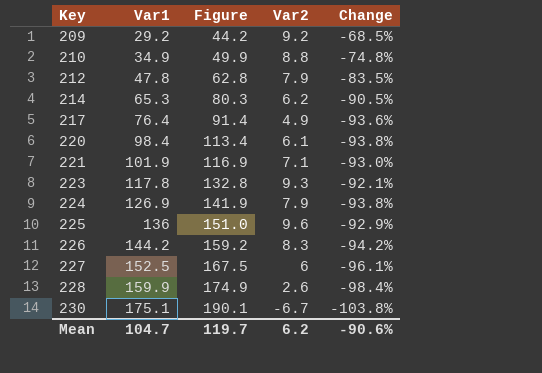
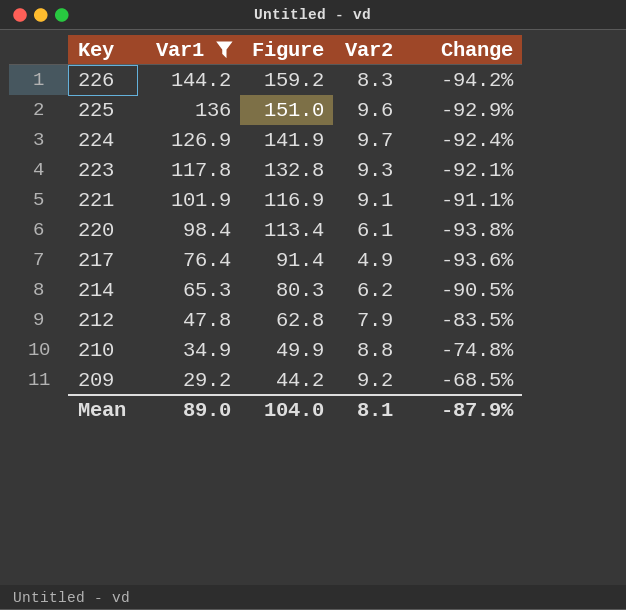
filter: none -> Var1 <= 144.2
row order: Key ascending -> Key descending
224 | Var2: 7.9 -> 9.7
224 | Change: -93.8% -> -92.4%
221 | Var2: 7.1 -> 9.1
221 | Change: -93.0% -> -91.1%
Mean | Var1: 104.7 -> 89.0
Mean | Figure: 119.7 -> 104.0
Mean | Var2: 6.2 -> 8.1
Mean | Change: -90.6% -> -87.9%

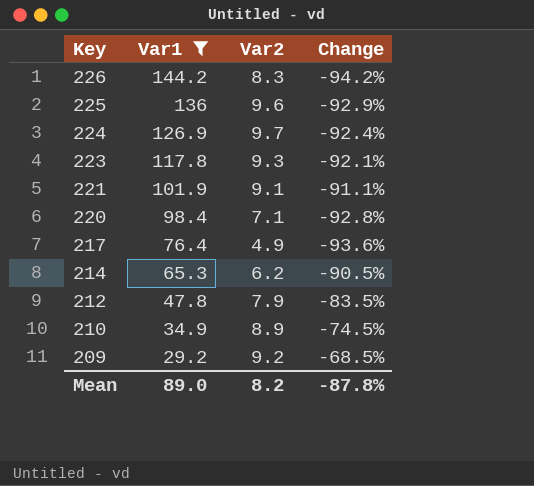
column Figure | formula: [Var1] + 15 -> none
220 | Var2: 6.1 -> 7.1
220 | Change: -93.8% -> -92.8%
210 | Var2: 8.8 -> 8.9
210 | Change: -74.8% -> -74.5%
Mean | Var2: 8.1 -> 8.2
Mean | Change: -87.9% -> -87.8%

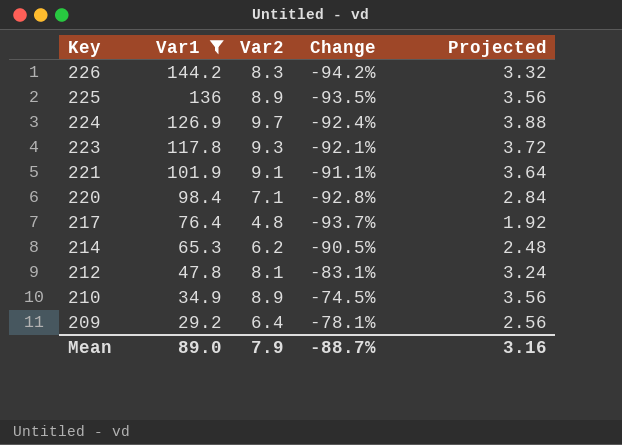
column Projected | formula: none -> [Var2] * 0.4
225 | Var2: 9.6 -> 8.9
225 | Change: -92.9% -> -93.5%
217 | Var2: 4.9 -> 4.8
217 | Change: -93.6% -> -93.7%
212 | Var2: 7.9 -> 8.1
212 | Change: -83.5% -> -83.1%
209 | Var2: 9.2 -> 6.4
209 | Change: -68.5% -> -78.1%
Mean | Var2: 8.2 -> 7.9
Mean | Change: -87.8% -> -88.7%

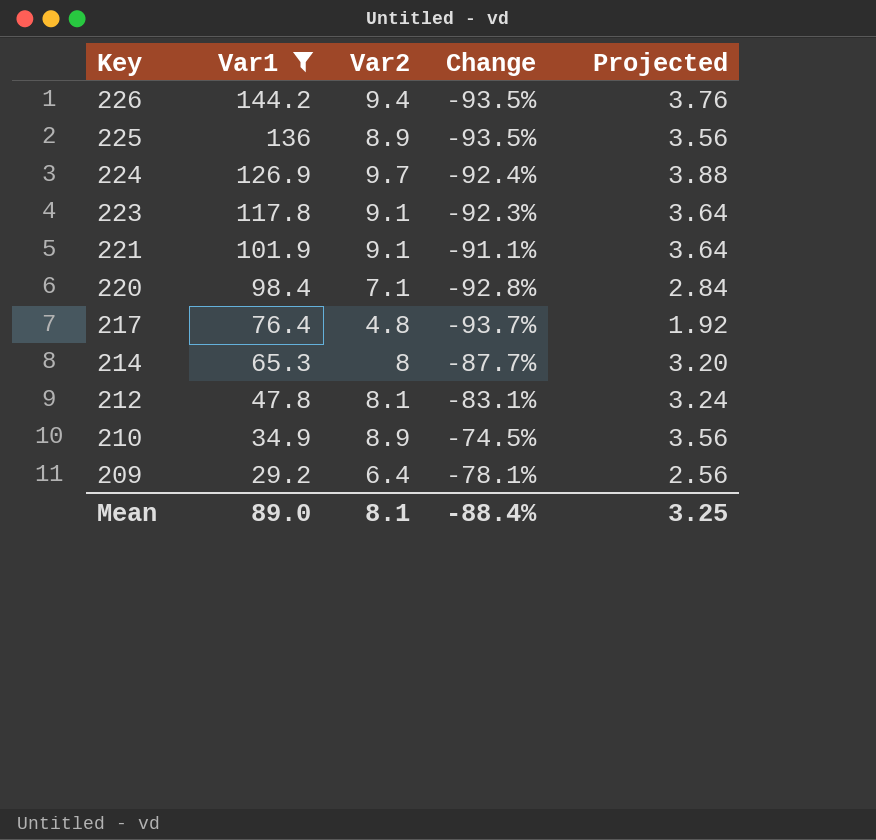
226 | Var2: 8.3 -> 9.4
226 | Change: -94.2% -> -93.5%
226 | Projected: 3.32 -> 3.76
223 | Var2: 9.3 -> 9.1
223 | Change: -92.1% -> -92.3%
223 | Projected: 3.72 -> 3.64
214 | Var2: 6.2 -> 8
214 | Change: -90.5% -> -87.7%
214 | Projected: 2.48 -> 3.20
Mean | Var2: 7.9 -> 8.1
Mean | Change: -88.7% -> -88.4%
Mean | Projected: 3.16 -> 3.25

